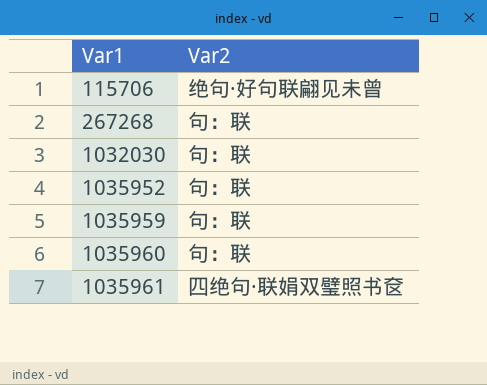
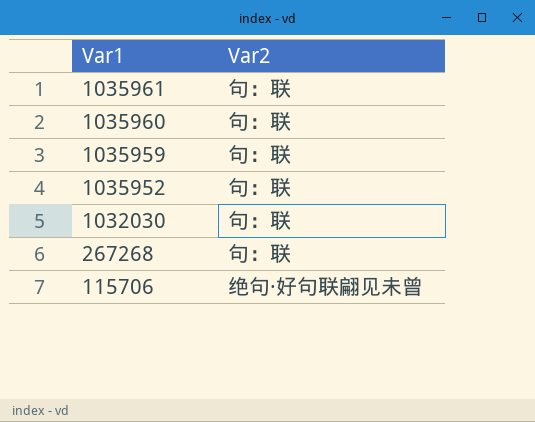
row order: Var1 ascending -> Var1 descending
1035961 | Var2: 四绝句·联娟双璧照书奁 -> 句：联

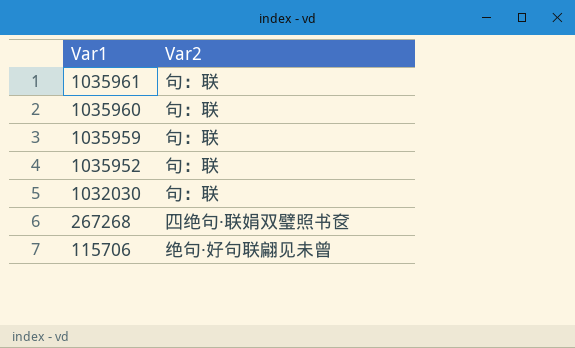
267268 | Var2: 句：联 -> 四绝句·联娟双璧照书奁

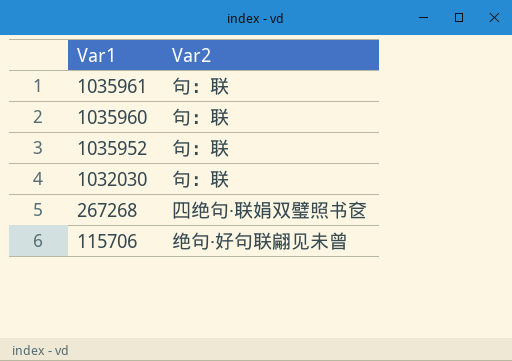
row 1035959: 句：联 -> none

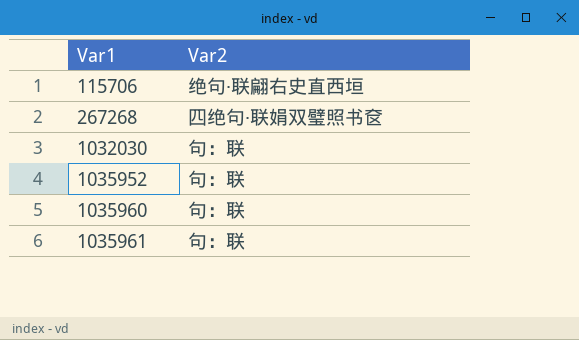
row order: Var1 descending -> Var1 ascending
115706 | Var2: 绝句·好句联翩见未曾 -> 绝句·联翩右史直西垣

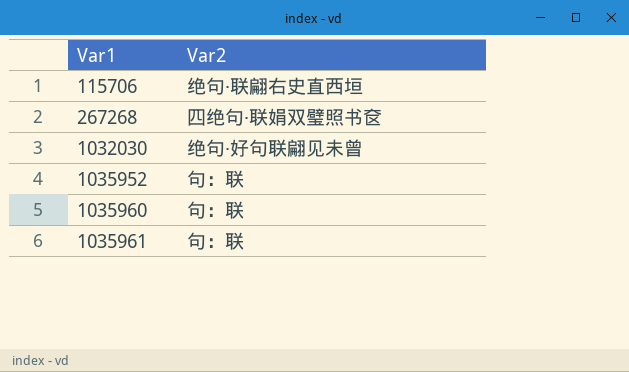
1032030 | Var2: 句：联 -> 绝句·好句联翩见未曾

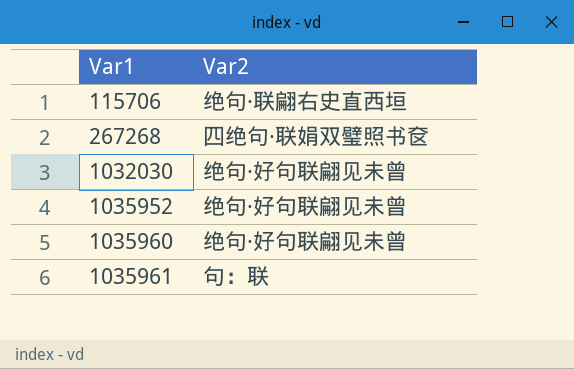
1035952 | Var2: 句：联 -> 绝句·好句联翩见未曾
1035960 | Var2: 句：联 -> 绝句·好句联翩见未曾

